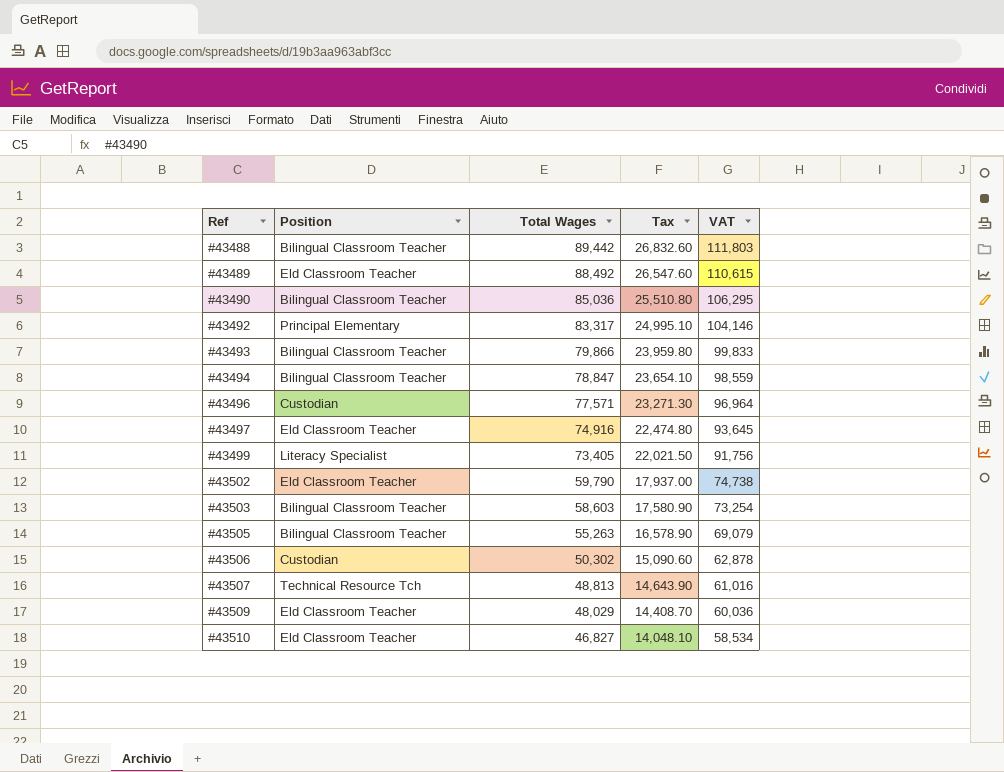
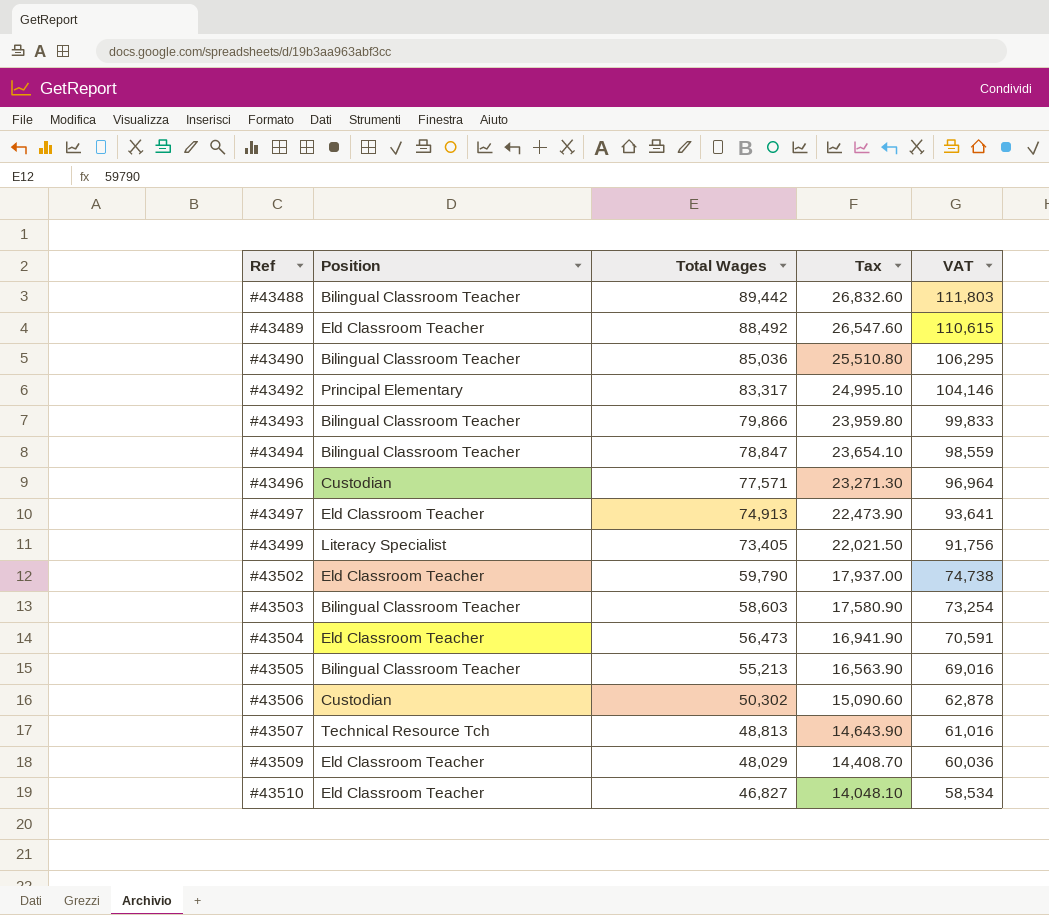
#43497 | Total Wages: 74,916 -> 74,913
#43497 | Tax: 22,474.80 -> 22,473.90
#43497 | VAT: 93,645 -> 93,641
row #43504: none -> Eld Classroom Teacher | 56,473 | 16,941.90 | 70,591
#43505 | Total Wages: 55,263 -> 55,213
#43505 | Tax: 16,578.90 -> 16,563.90
#43505 | VAT: 69,079 -> 69,016

